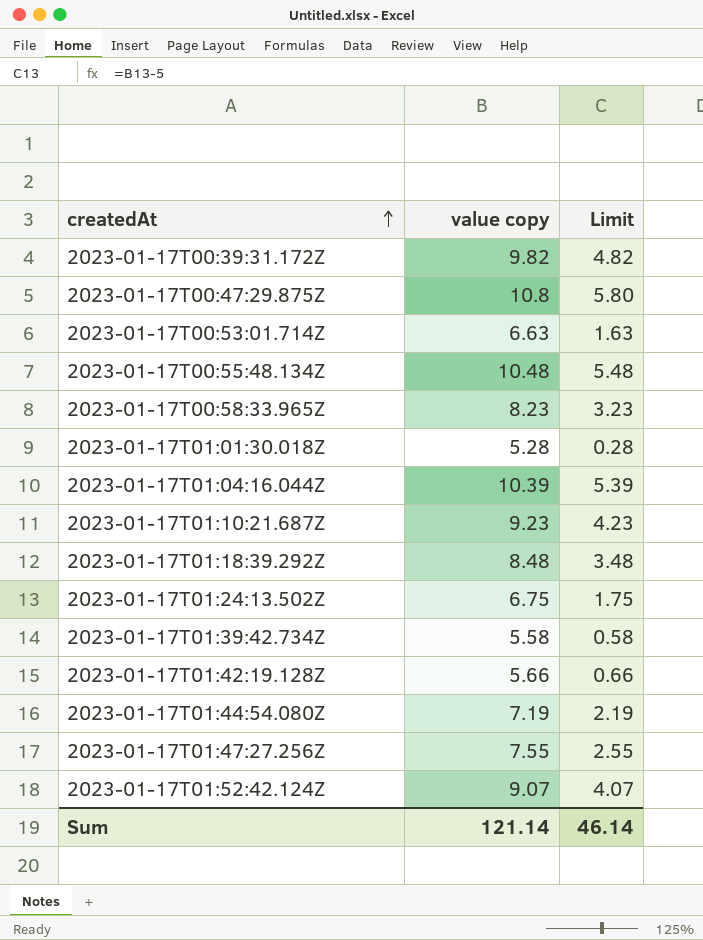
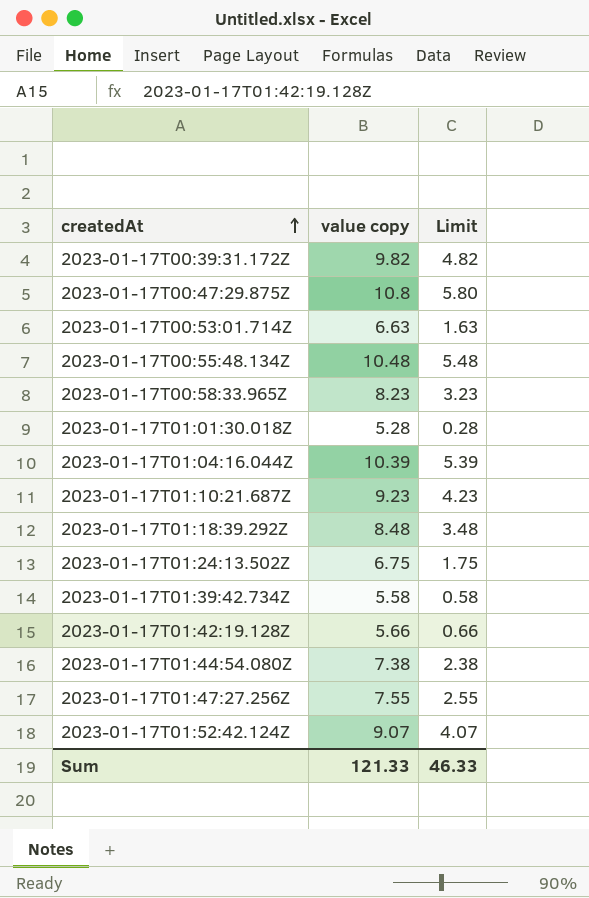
2023-01-17T01:44:54.080Z | value copy: 7.19 -> 7.38
2023-01-17T01:44:54.080Z | Limit: 2.19 -> 2.38
Sum | value copy: 121.14 -> 121.33
Sum | Limit: 46.14 -> 46.33

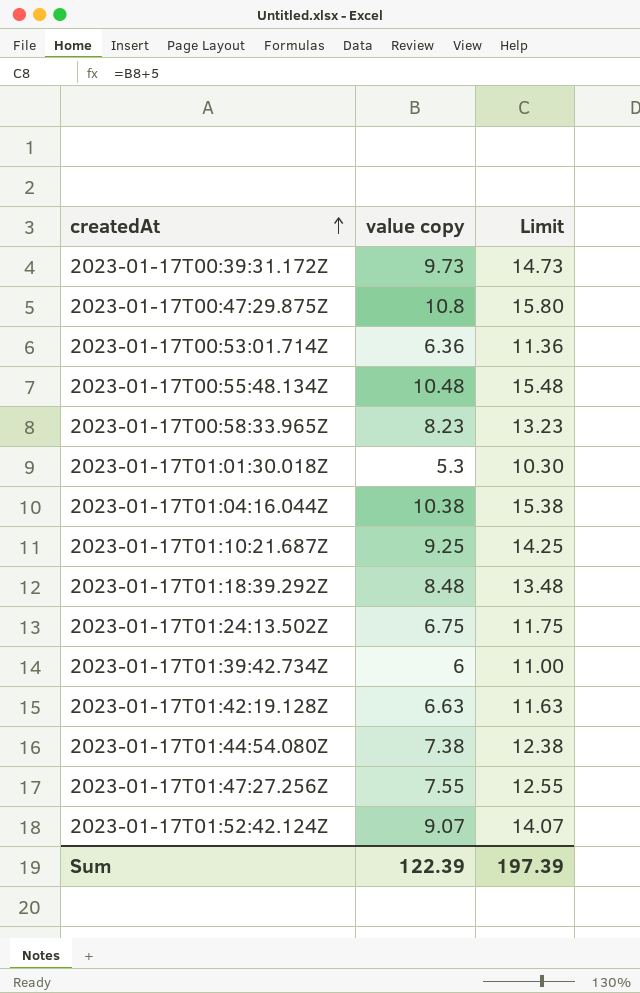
column Limit | formula: [value copy] - 5 -> [value copy] + 5
2023-01-17T00:39:31.172Z | value copy: 9.82 -> 9.73
2023-01-17T00:53:01.714Z | value copy: 6.63 -> 6.36
2023-01-17T01:01:30.018Z | value copy: 5.28 -> 5.3
2023-01-17T01:04:16.044Z | value copy: 10.39 -> 10.38
2023-01-17T01:10:21.687Z | value copy: 9.23 -> 9.25
2023-01-17T01:39:42.734Z | value copy: 5.58 -> 6
2023-01-17T01:42:19.128Z | value copy: 5.66 -> 6.63
Sum | value copy: 121.33 -> 122.39
Sum | Limit: 46.33 -> 197.39

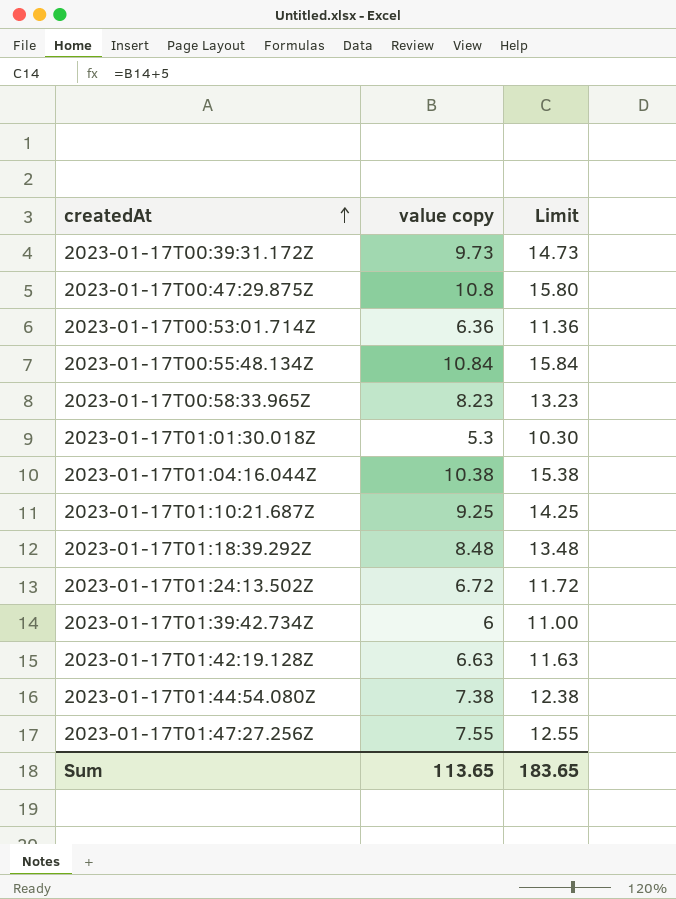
row 2023-01-17T01:52:42.124Z: 9.07 | 14.07 -> none
2023-01-17T00:55:48.134Z | value copy: 10.48 -> 10.84
2023-01-17T00:55:48.134Z | Limit: 15.48 -> 15.84
2023-01-17T01:24:13.502Z | value copy: 6.75 -> 6.72
2023-01-17T01:24:13.502Z | Limit: 11.75 -> 11.72
Sum | value copy: 122.39 -> 113.65
Sum | Limit: 197.39 -> 183.65

